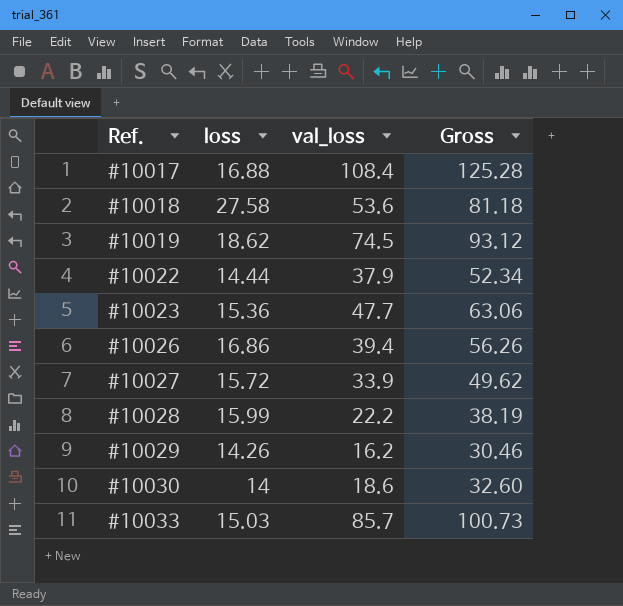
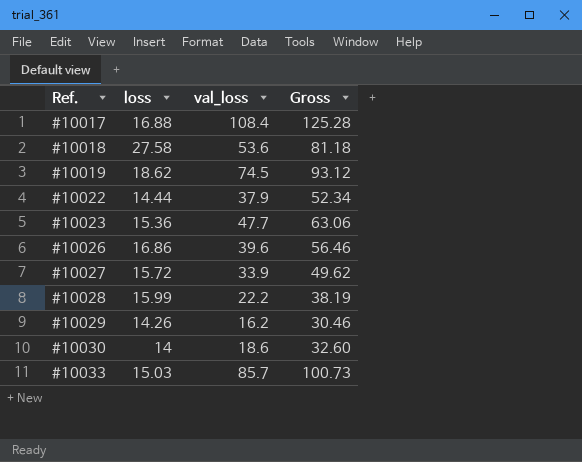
#10026 | val_loss: 39.4 -> 39.6
#10026 | Gross: 56.26 -> 56.46

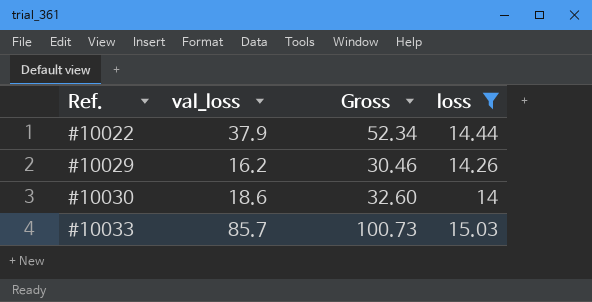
filter: none -> loss <= 15.03
column loss | position: 2 -> 4

